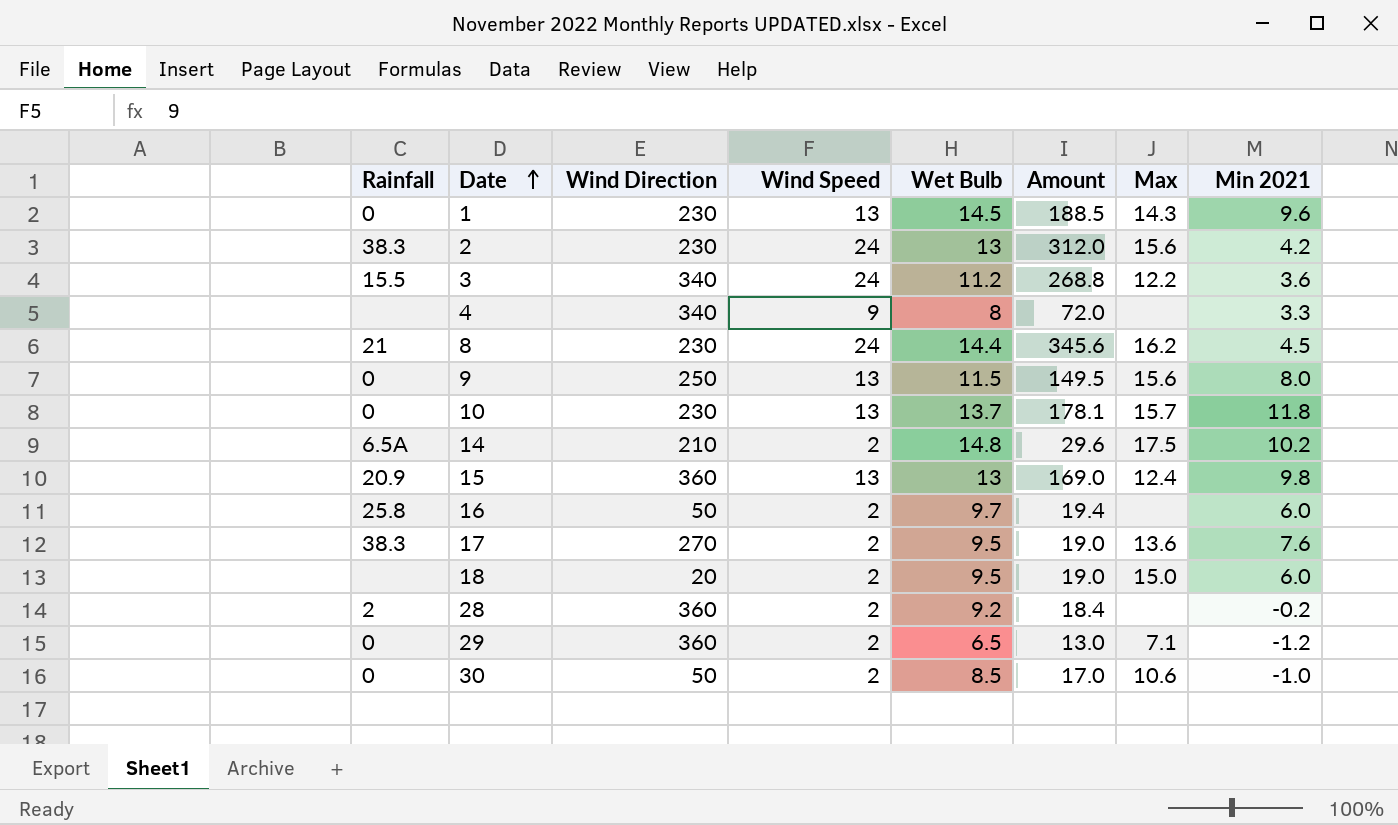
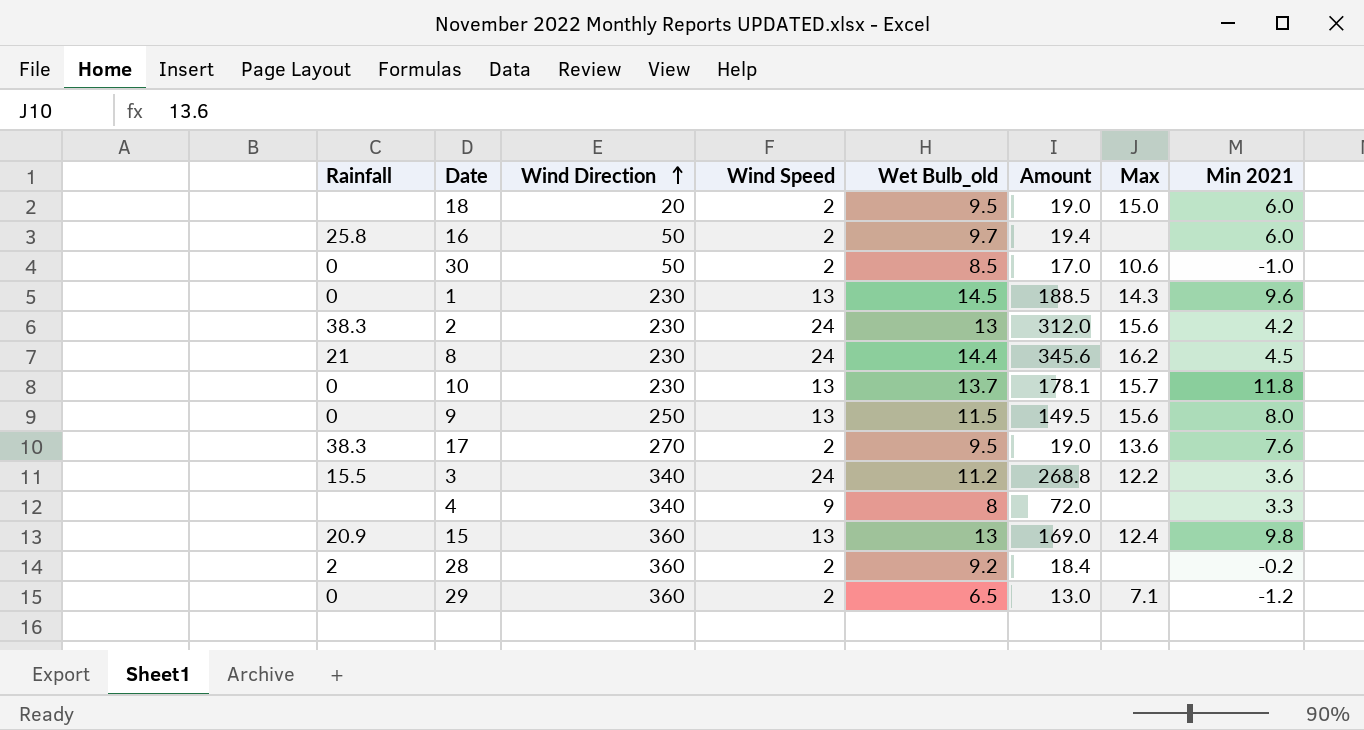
row order: Date ascending -> Wind Direction ascending
column name: Wet Bulb -> Wet Bulb_old
row 14: 6.5A | 210 | 2 | 14.8 | 29.6 | 17.5 | 10.2 -> none

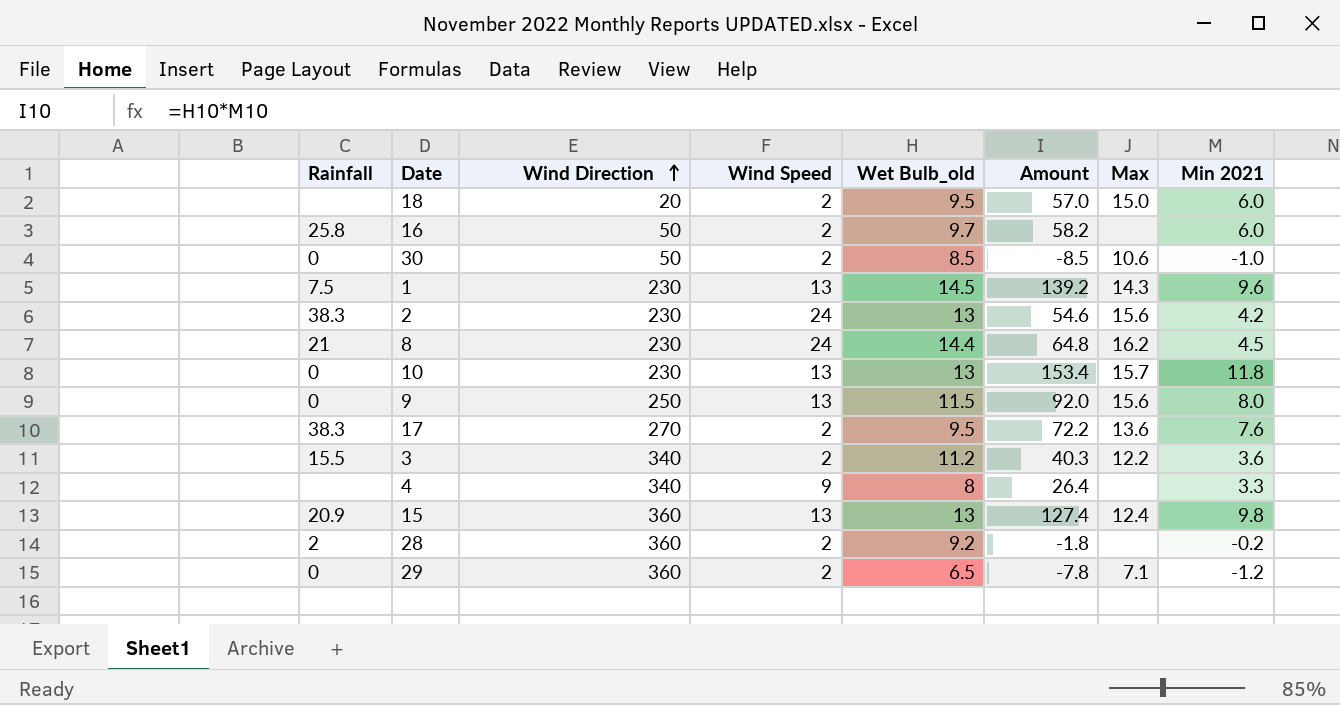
column Amount | formula: [Wind Speed] * [Wet Bulb_old] -> [Wet Bulb_old] * [Min 2021]
1 | Rainfall: 0 -> 7.5
10 | Wet Bulb_old: 13.7 -> 13
3 | Wind Speed: 24 -> 2

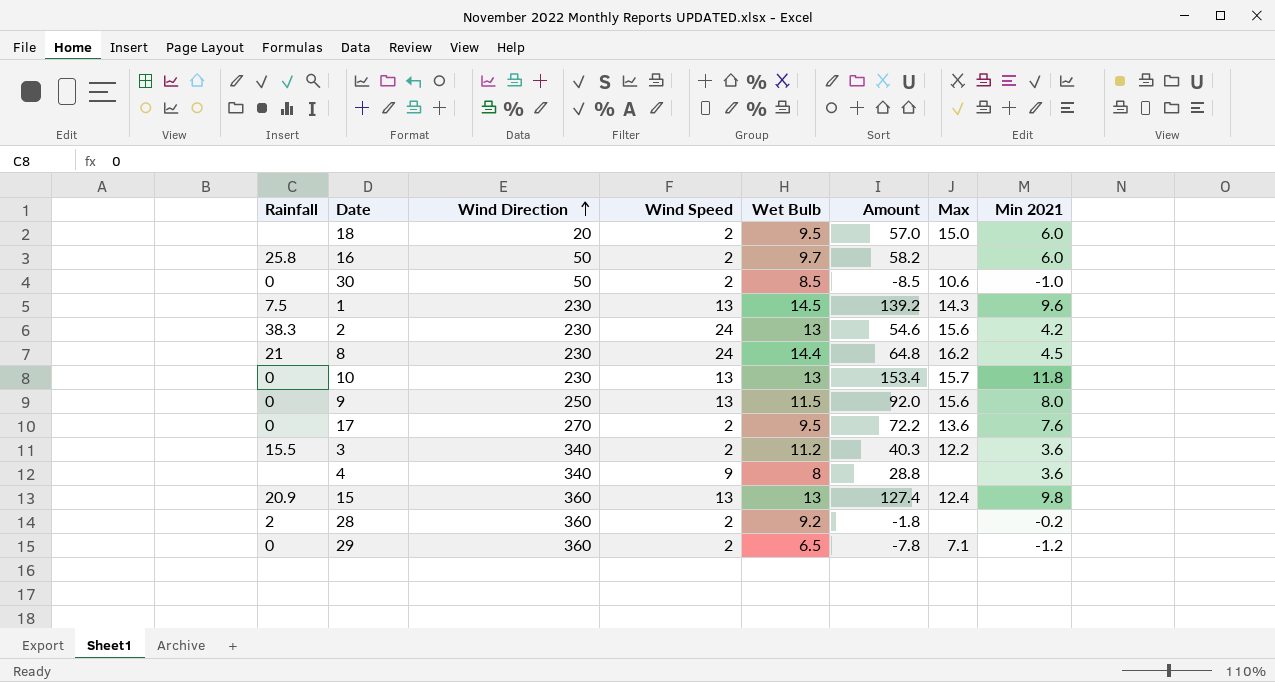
column name: Wet Bulb_old -> Wet Bulb
17 | Rainfall: 38.3 -> 0
4 | Amount: 26.4 -> 28.8
4 | Min 2021: 3.3 -> 3.6

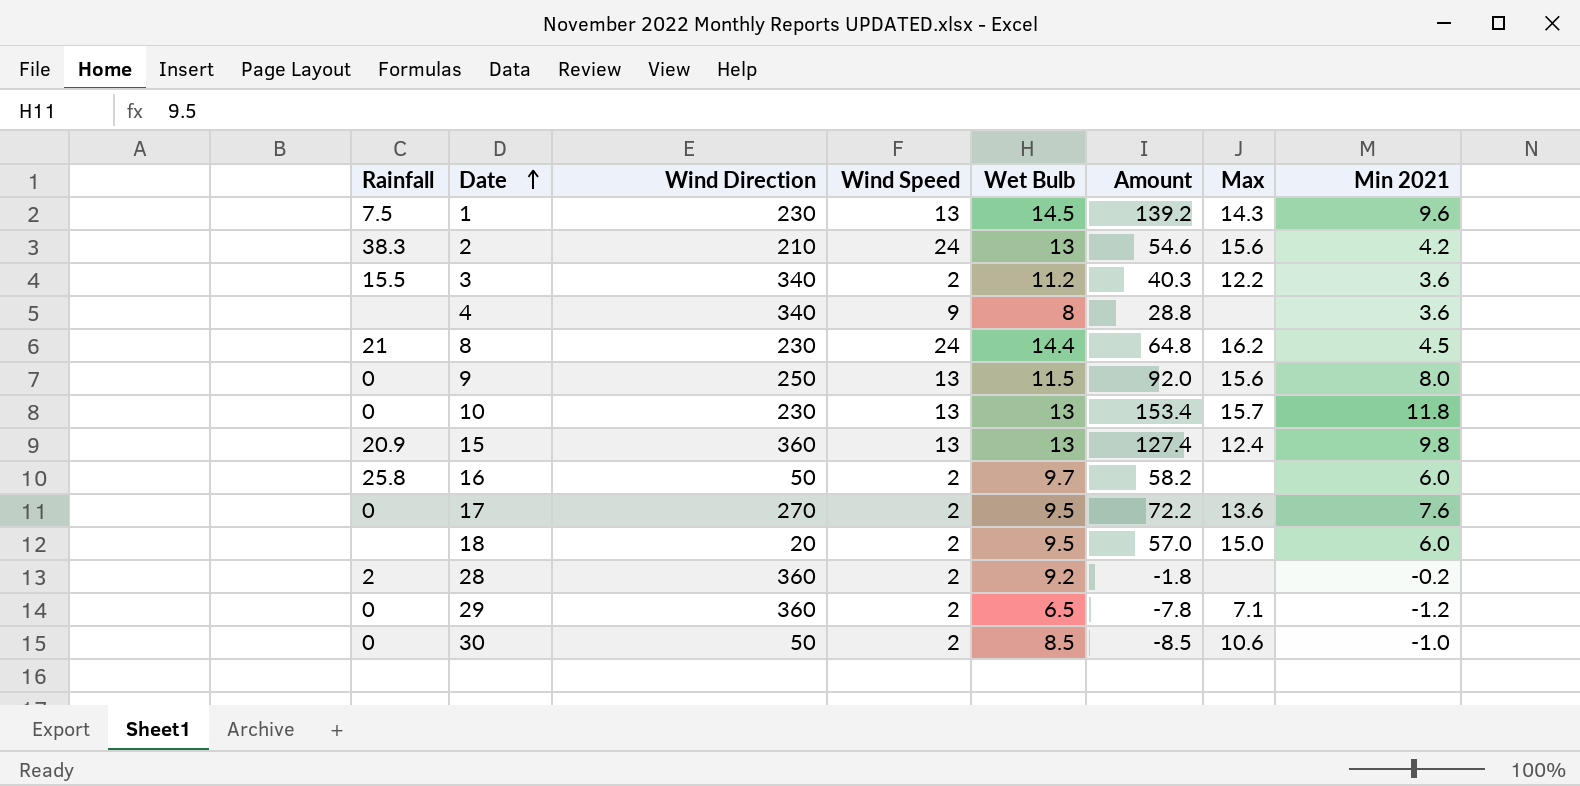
row order: Wind Direction ascending -> Date ascending
2 | Wind Direction: 230 -> 210

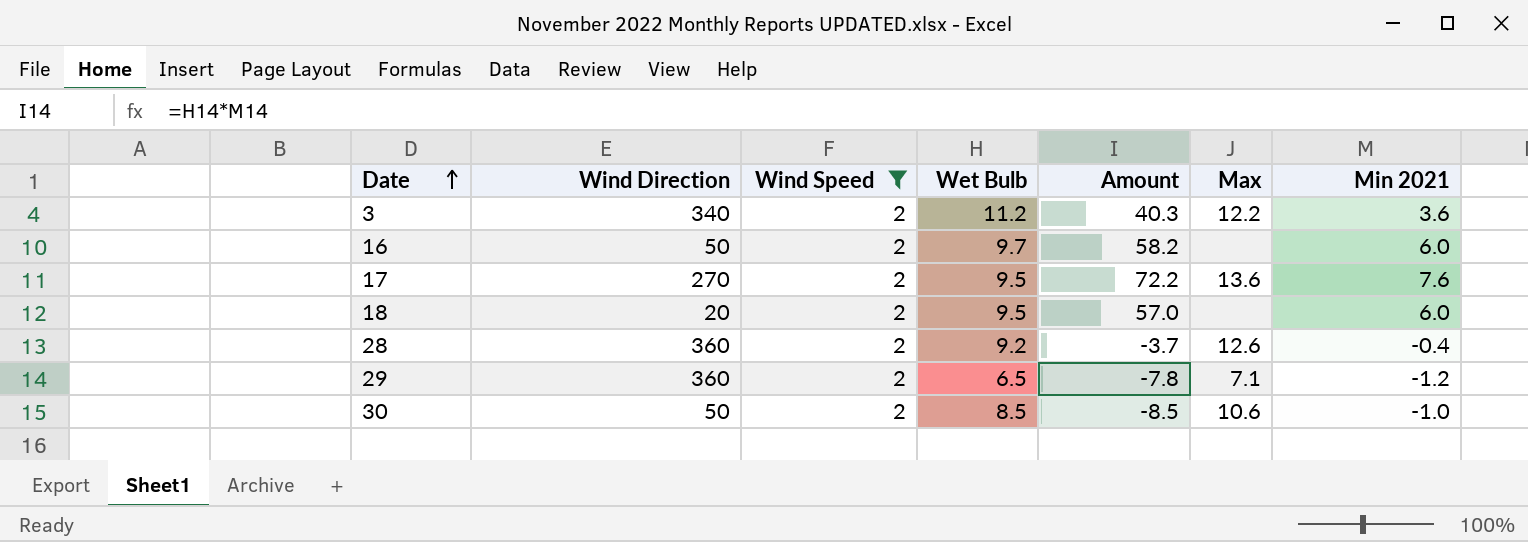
filter: none -> Wind Speed = 2
column Rainfall | position: 1 -> none
18 | Max: 15.0 -> none
28 | Amount: -1.8 -> -3.7
28 | Max: none -> 12.6
28 | Min 2021: -0.2 -> -0.4

